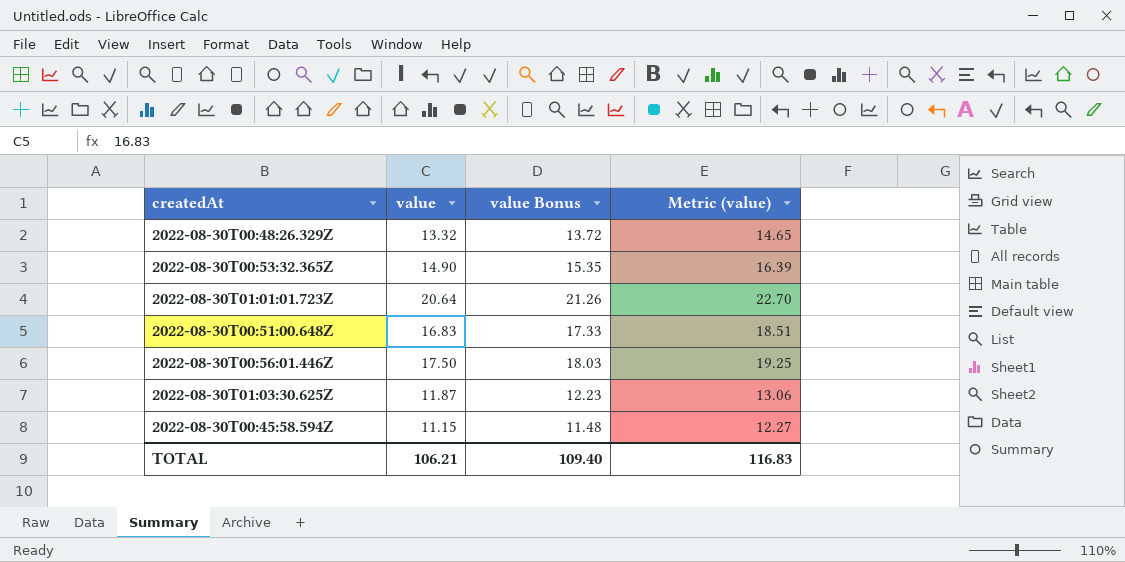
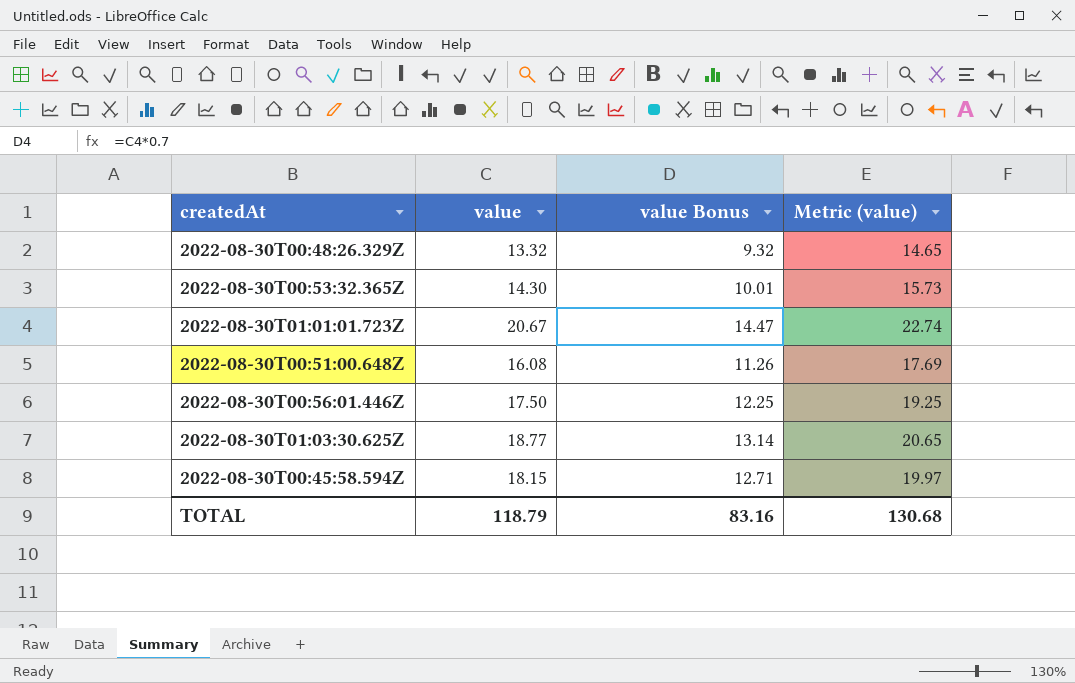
column value Bonus | formula: [value] * 1.03 -> [value] * 0.7
2022-08-30T00:53:32.365Z | value: 14.90 -> 14.30
2022-08-30T00:53:32.365Z | Metric (value): 16.39 -> 15.73
2022-08-30T01:01:01.723Z | value: 20.64 -> 20.67
2022-08-30T01:01:01.723Z | Metric (value): 22.70 -> 22.74
2022-08-30T00:51:00.648Z | value: 16.83 -> 16.08
2022-08-30T00:51:00.648Z | Metric (value): 18.51 -> 17.69
2022-08-30T01:03:30.625Z | value: 11.87 -> 18.77
2022-08-30T01:03:30.625Z | Metric (value): 13.06 -> 20.65
2022-08-30T00:45:58.594Z | value: 11.15 -> 18.15
2022-08-30T00:45:58.594Z | Metric (value): 12.27 -> 19.97
TOTAL | value: 106.21 -> 118.79
TOTAL | value Bonus: 109.40 -> 83.16
TOTAL | Metric (value): 116.83 -> 130.68

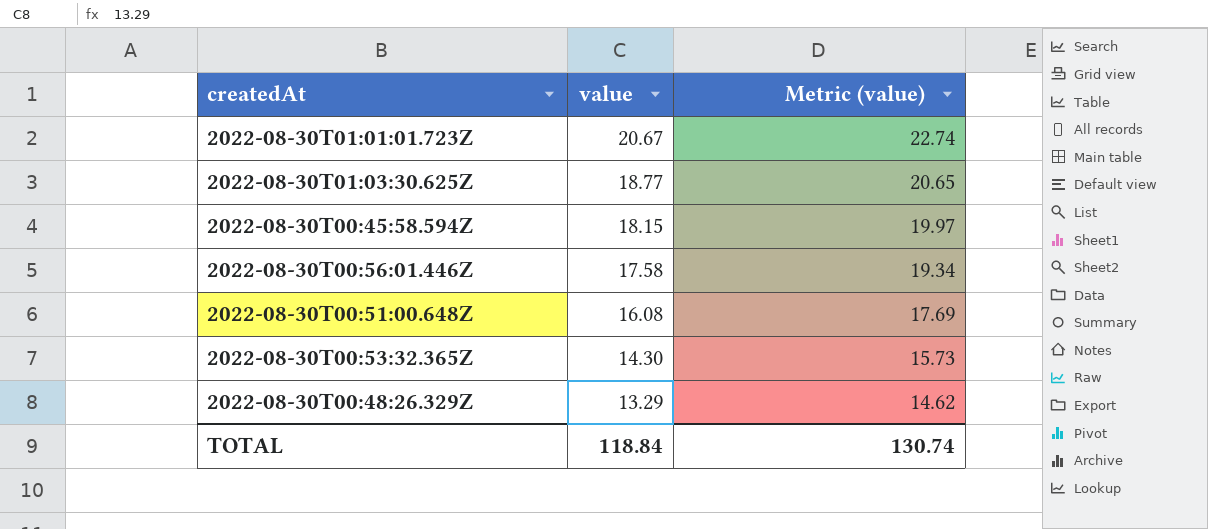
row order: none -> value descending
column value Bonus | formula: [value] * 0.7 -> none
2022-08-30T00:56:01.446Z | value: 17.50 -> 17.58
2022-08-30T00:56:01.446Z | Metric (value): 19.25 -> 19.34
2022-08-30T00:48:26.329Z | value: 13.32 -> 13.29
2022-08-30T00:48:26.329Z | Metric (value): 14.65 -> 14.62
TOTAL | value: 118.79 -> 118.84
TOTAL | Metric (value): 130.68 -> 130.74

